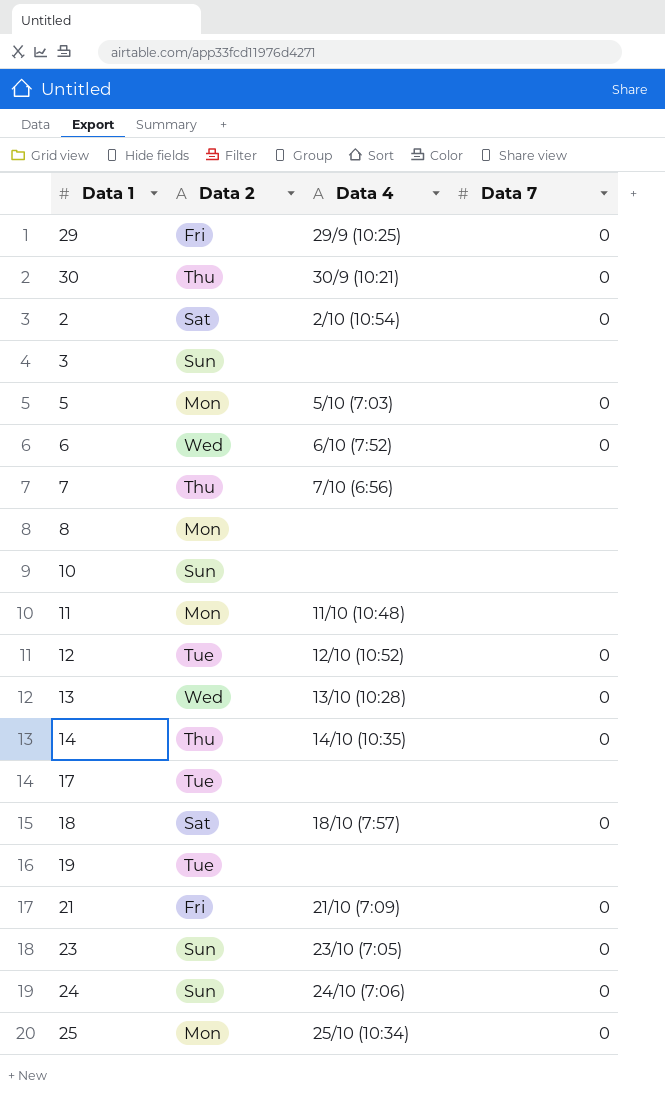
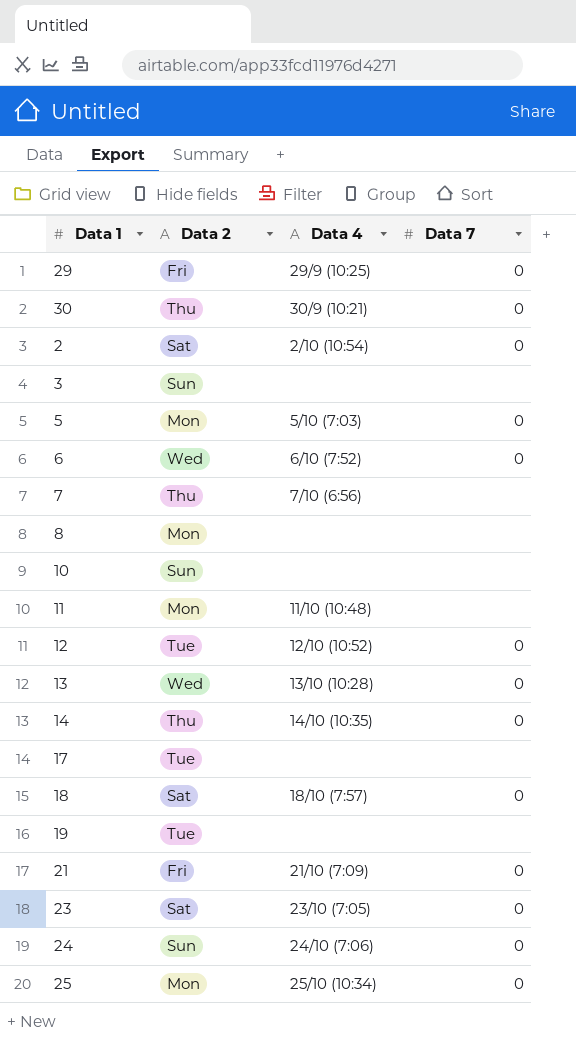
23 | Data 2: Sun -> Sat

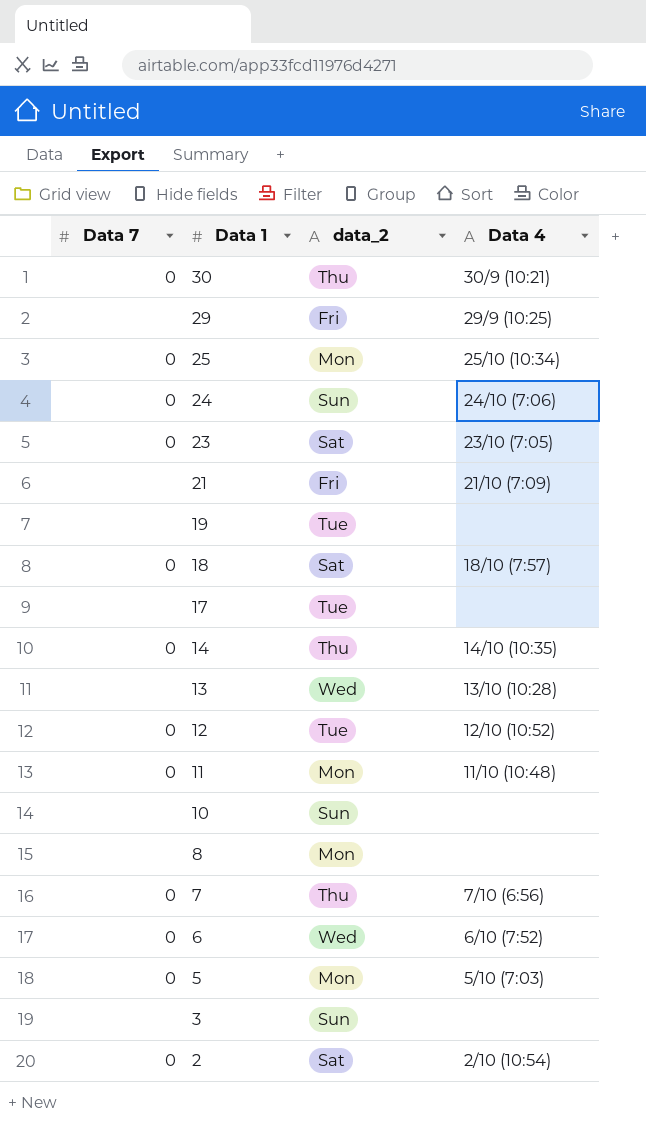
row order: none -> Data 1 descending
column Data 7 | position: 4 -> 1
column name: Data 2 -> data_2
29 | Data 7: 0 -> none
21 | Data 7: 0 -> none
13 | Data 7: 0 -> none
11 | Data 7: none -> 0
7 | Data 7: none -> 0

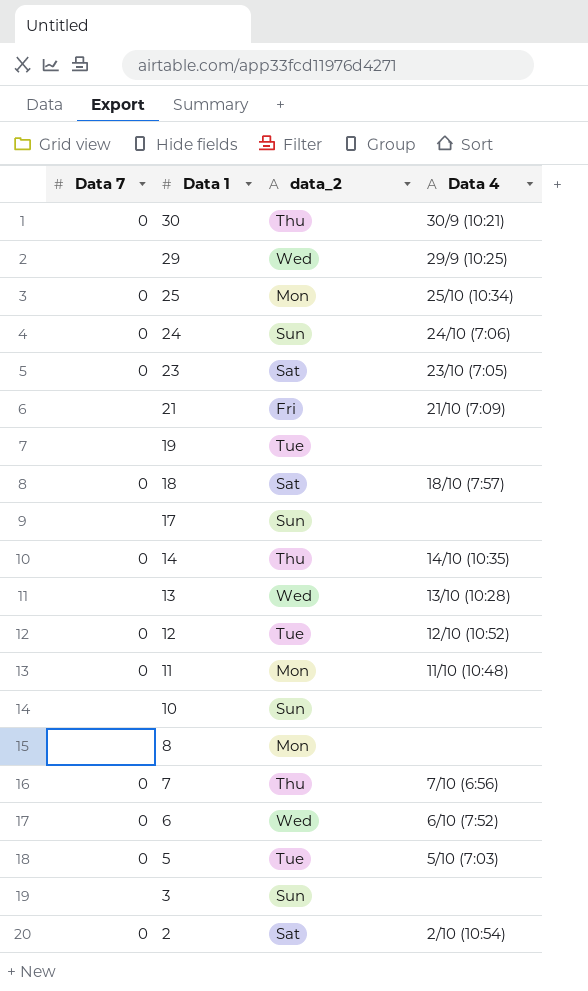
29 | data_2: Fri -> Wed
17 | data_2: Tue -> Sun
5 | data_2: Mon -> Tue

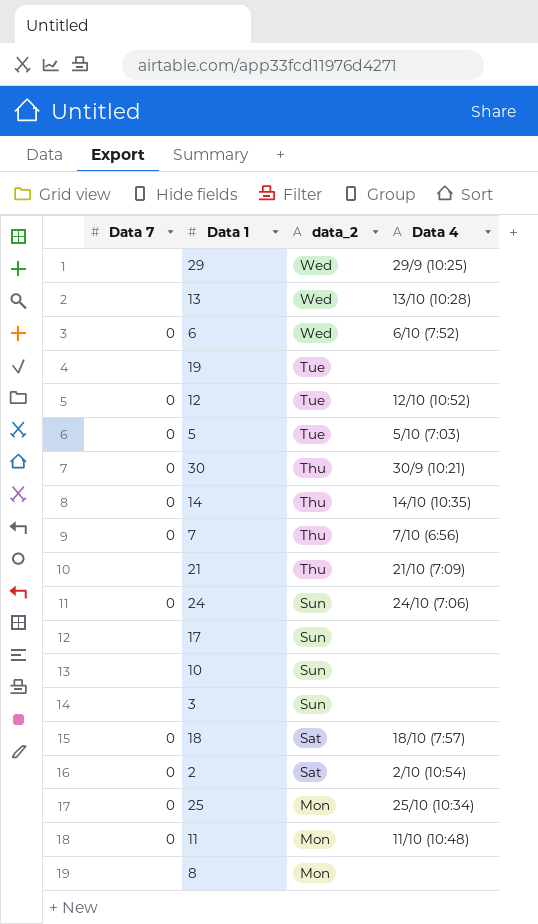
row order: Data 1 descending -> data_2 descending
row 23: 0 | Sat | 23/10 (7:05) -> none
21 | data_2: Fri -> Thu

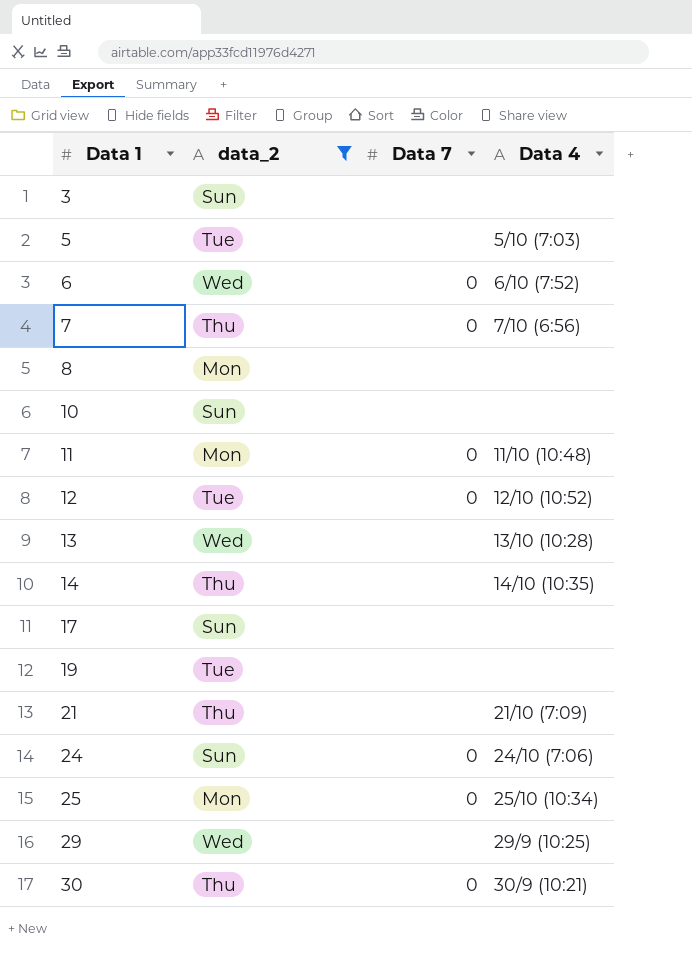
filter: none -> data_2 != Sat
row order: data_2 descending -> Data 1 ascending
column Data 7 | position: 1 -> 3
5 | Data 7: 0 -> none
14 | Data 7: 0 -> none

